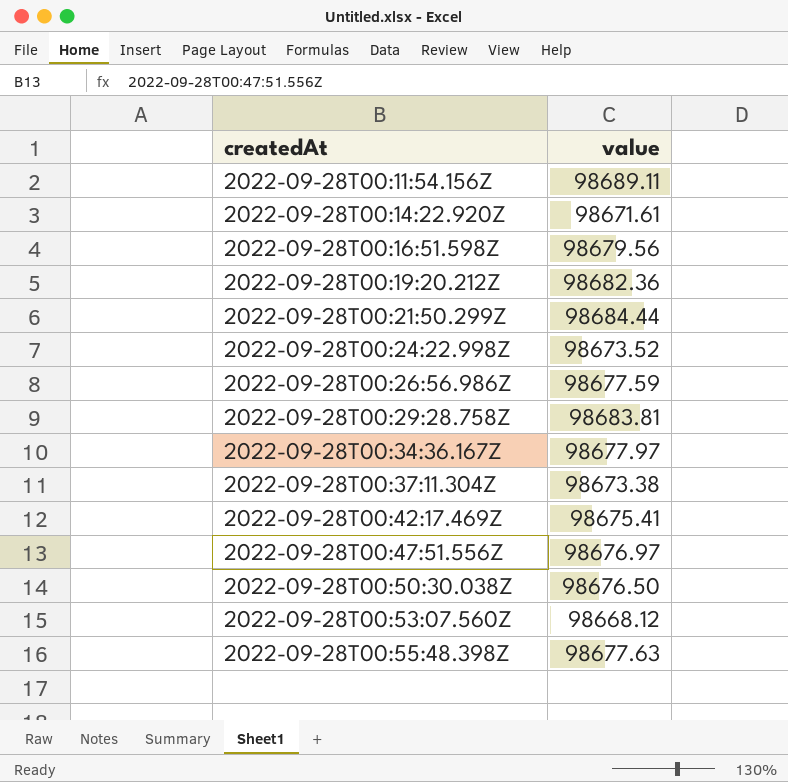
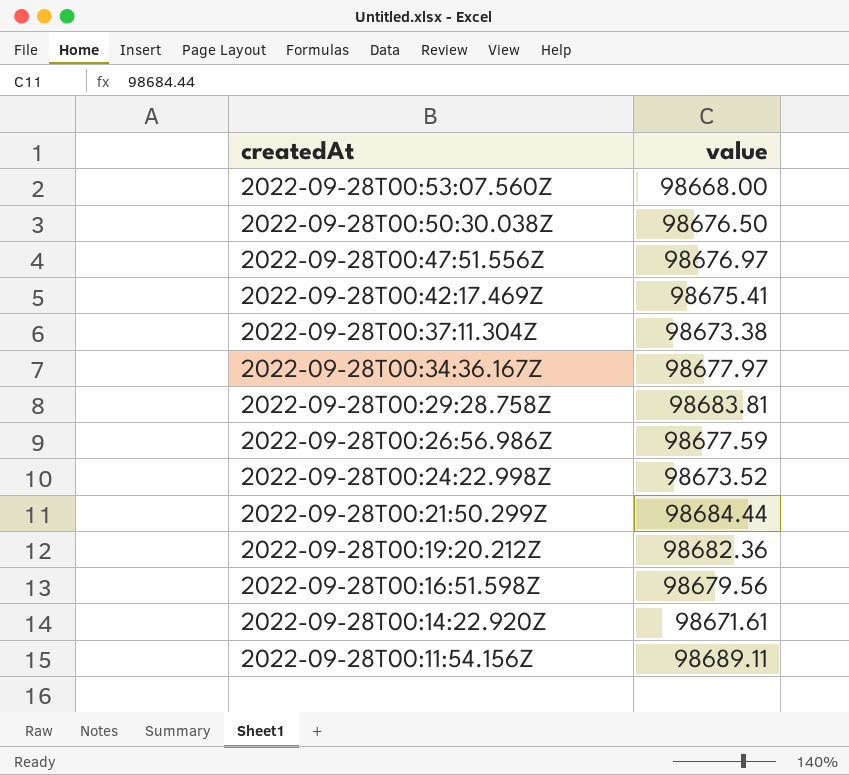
row order: createdAt ascending -> createdAt descending
row 2022-09-28T00:55:48.398Z: 98677.63 -> none
2022-09-28T00:53:07.560Z | value: 98668.12 -> 98668.00

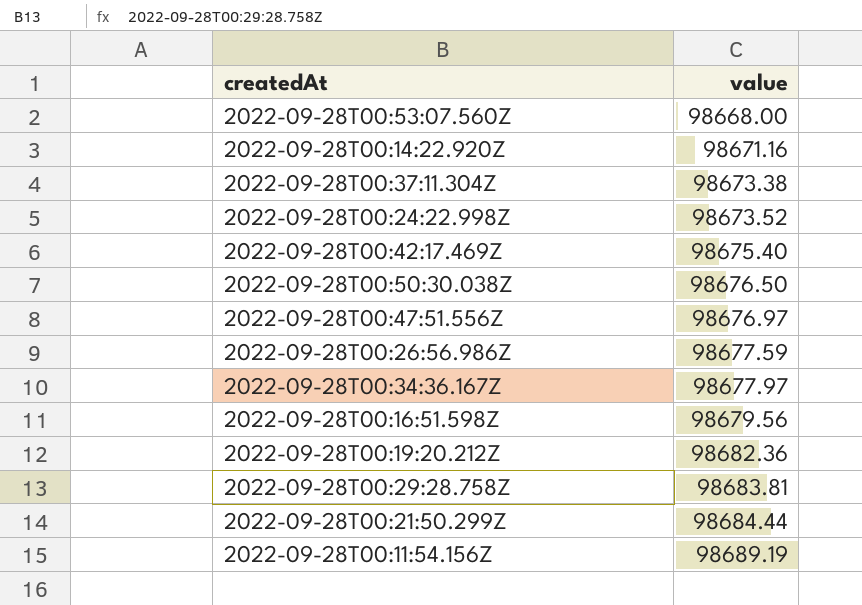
row order: createdAt descending -> value ascending
2022-09-28T00:14:22.920Z | value: 98671.61 -> 98671.16
2022-09-28T00:42:17.469Z | value: 98675.41 -> 98675.40
2022-09-28T00:11:54.156Z | value: 98689.11 -> 98689.19

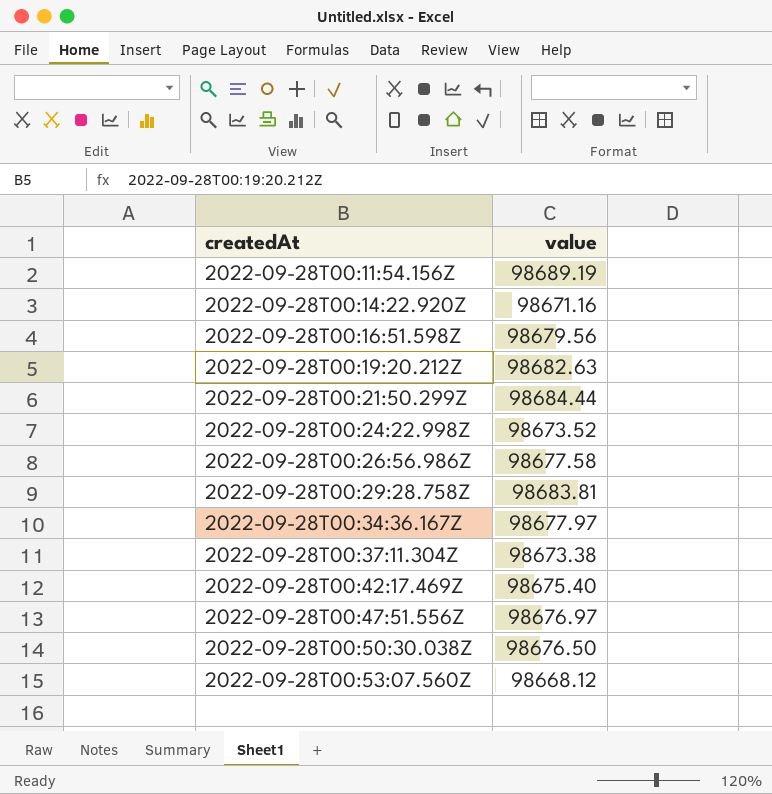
row order: value ascending -> createdAt ascending
2022-09-28T00:19:20.212Z | value: 98682.36 -> 98682.63
2022-09-28T00:26:56.986Z | value: 98677.59 -> 98677.58
2022-09-28T00:53:07.560Z | value: 98668.00 -> 98668.12

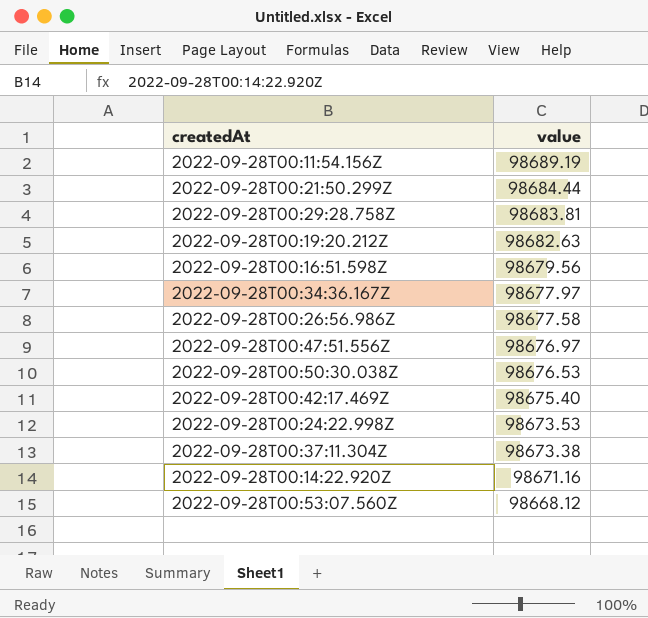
row order: createdAt ascending -> value descending
2022-09-28T00:50:30.038Z | value: 98676.50 -> 98676.53
2022-09-28T00:24:22.998Z | value: 98673.52 -> 98673.53

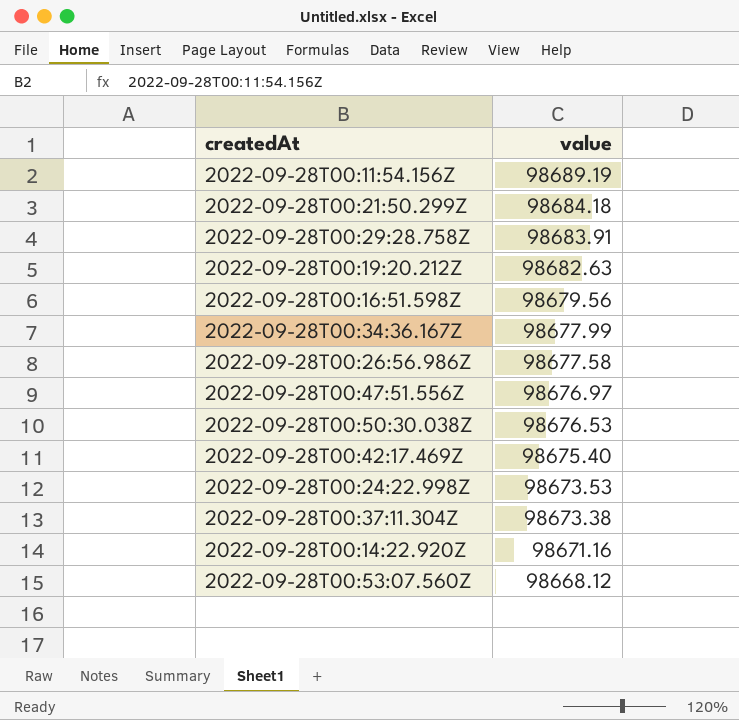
2022-09-28T00:21:50.299Z | value: 98684.44 -> 98684.18
2022-09-28T00:29:28.758Z | value: 98683.81 -> 98683.91
2022-09-28T00:34:36.167Z | value: 98677.97 -> 98677.99

